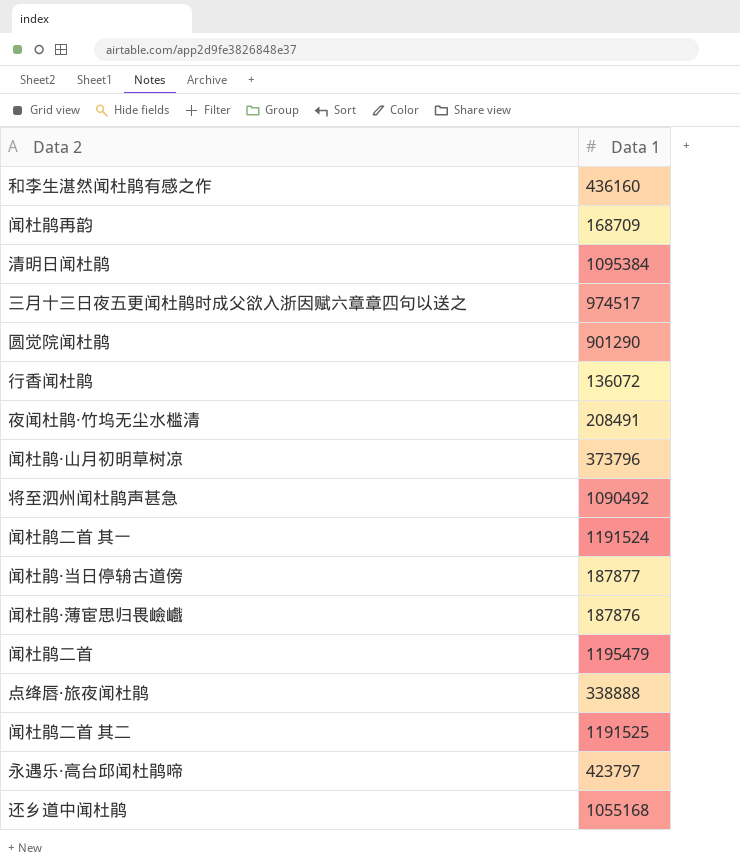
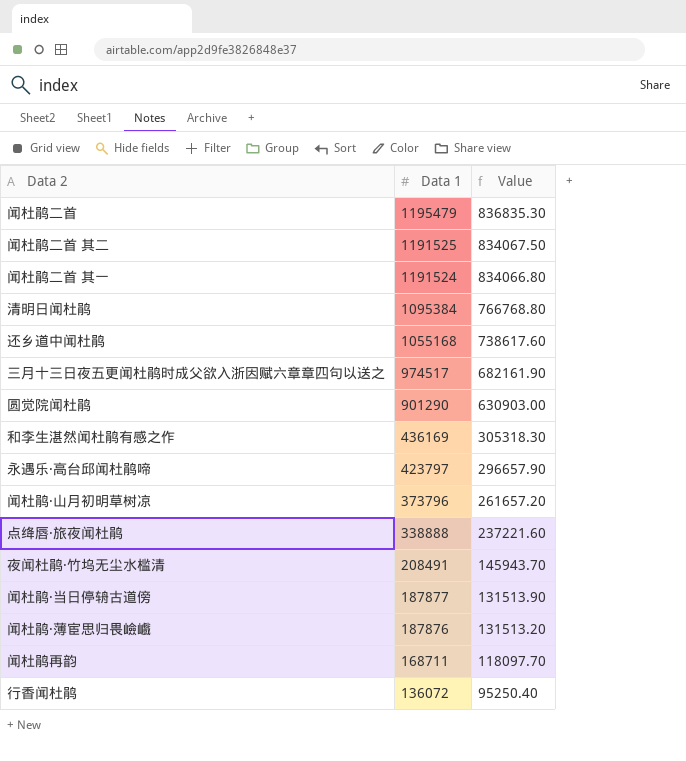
row order: none -> Data 1 descending
column Value | formula: none -> [Data 1] * 0.7
row 将至泗州闻杜鹃声甚急: 1090492 -> none
和李生湛然闻杜鹃有感之作 | Data 1: 436160 -> 436169
闻杜鹃再韵 | Data 1: 168709 -> 168711

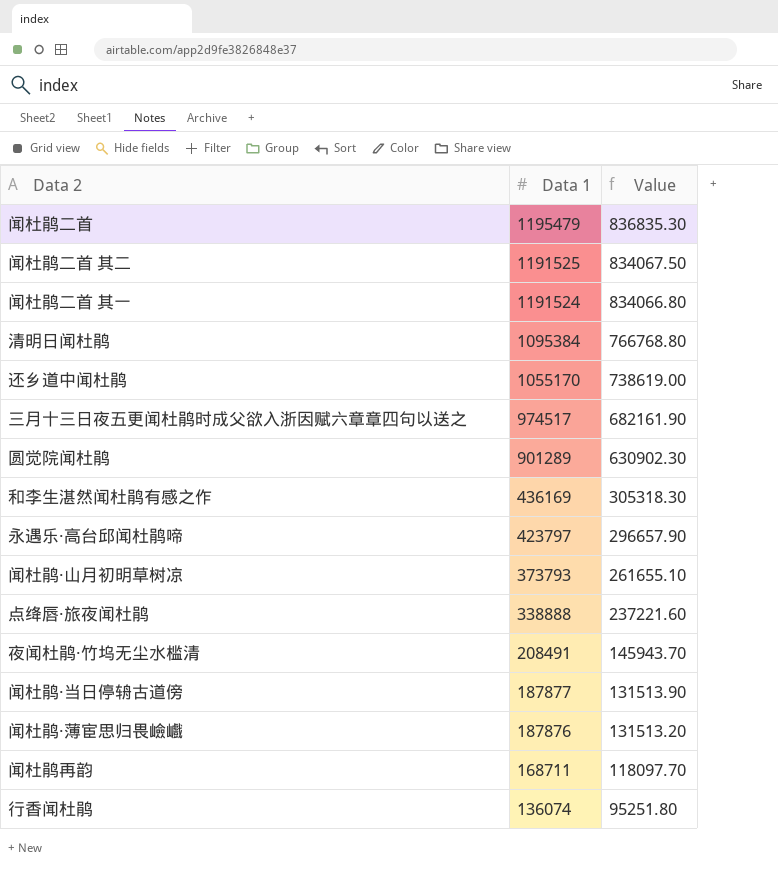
还乡道中闻杜鹃 | Data 1: 1055168 -> 1055170
还乡道中闻杜鹃 | Value: 738617.60 -> 738619.00
圆觉院闻杜鹃 | Data 1: 901290 -> 901289
圆觉院闻杜鹃 | Value: 630903.00 -> 630902.30
闻杜鹃·山月初明草树凉 | Data 1: 373796 -> 373793
闻杜鹃·山月初明草树凉 | Value: 261657.20 -> 261655.10
行香闻杜鹃 | Data 1: 136072 -> 136074
行香闻杜鹃 | Value: 95250.40 -> 95251.80

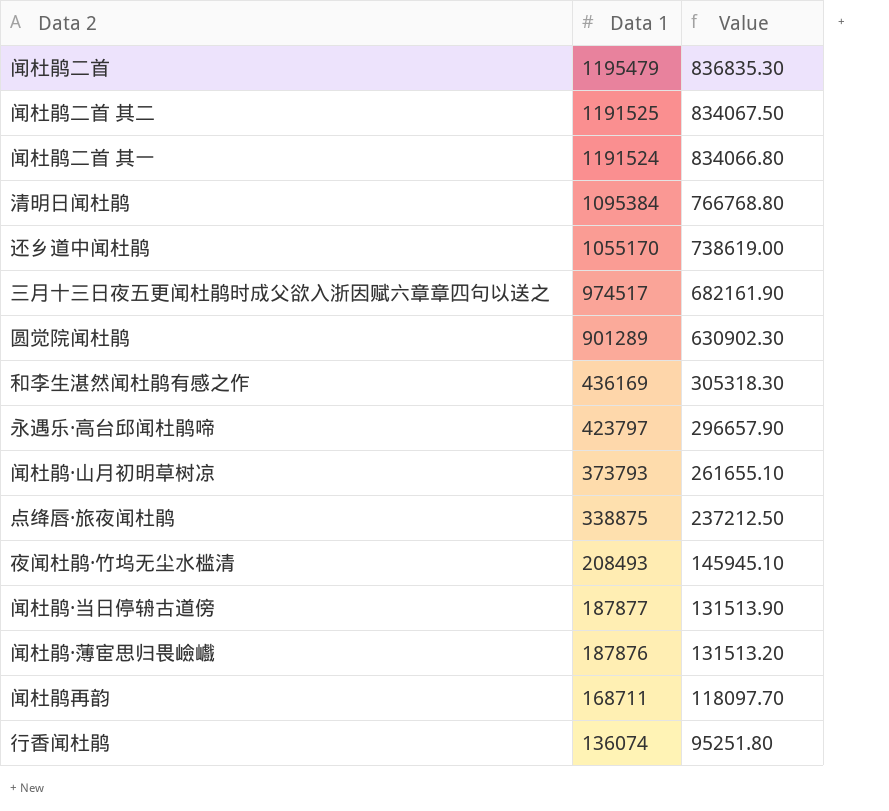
点绛唇·旅夜闻杜鹃 | Data 1: 338888 -> 338875
点绛唇·旅夜闻杜鹃 | Value: 237221.60 -> 237212.50
夜闻杜鹃·竹坞无尘水槛清 | Data 1: 208491 -> 208493
夜闻杜鹃·竹坞无尘水槛清 | Value: 145943.70 -> 145945.10

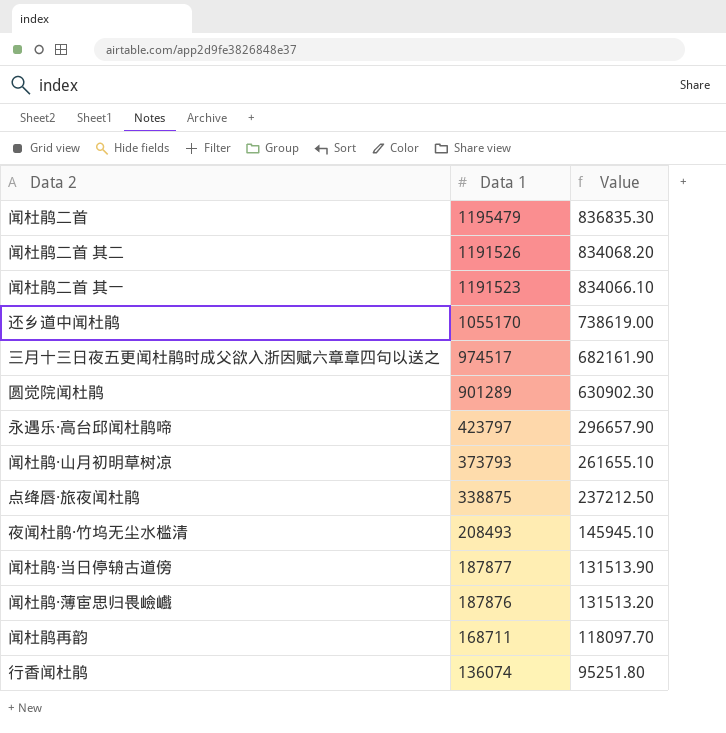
row 清明日闻杜鹃: 1095384 | 766768.80 -> none
row 和李生湛然闻杜鹃有感之作: 436169 | 305318.30 -> none
闻杜鹃二首 其二 | Data 1: 1191525 -> 1191526
闻杜鹃二首 其二 | Value: 834067.50 -> 834068.20
闻杜鹃二首 其一 | Data 1: 1191524 -> 1191523
闻杜鹃二首 其一 | Value: 834066.80 -> 834066.10

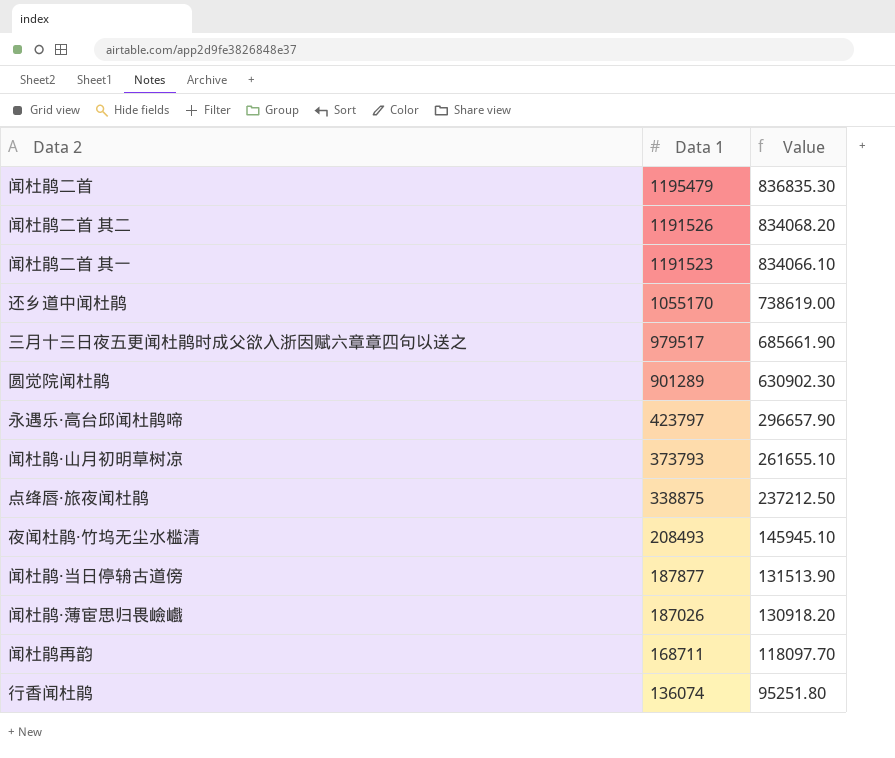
三月十三日夜五更闻杜鹃时成父欲入浙因赋六章章四句以送之 | Data 1: 974517 -> 979517
三月十三日夜五更闻杜鹃时成父欲入浙因赋六章章四句以送之 | Value: 682161.90 -> 685661.90
闻杜鹃·薄宦思归畏嶮巇 | Data 1: 187876 -> 187026
闻杜鹃·薄宦思归畏嶮巇 | Value: 131513.20 -> 130918.20

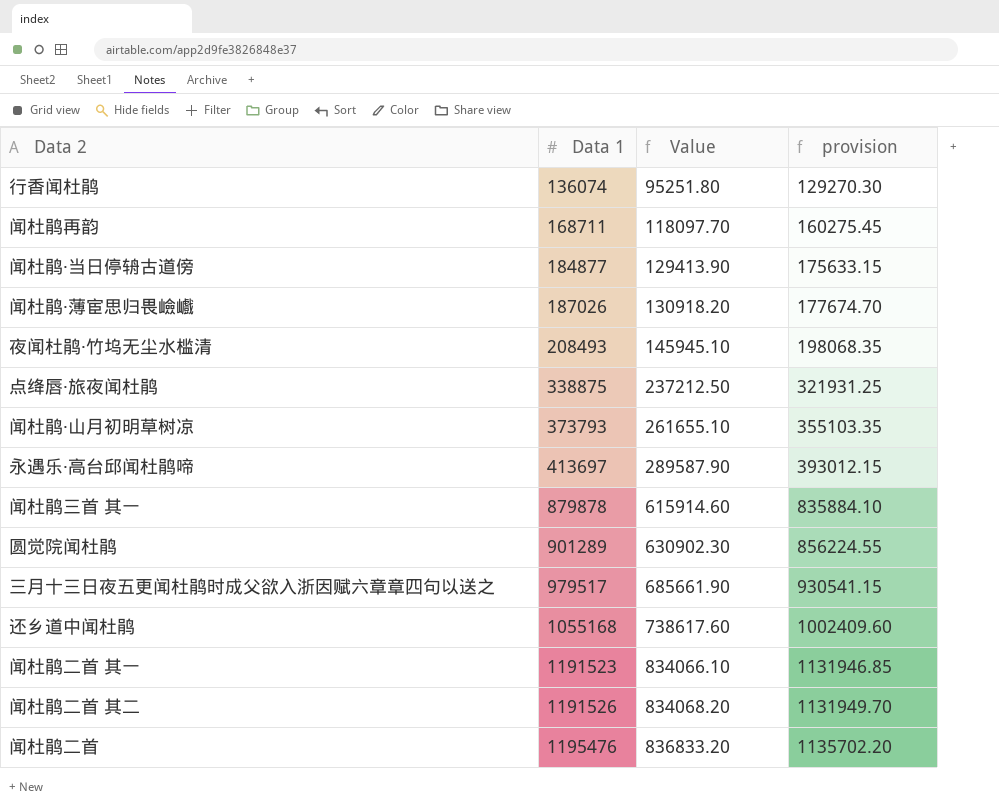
row order: Data 1 descending -> Data 1 ascending
column provision | formula: none -> [Data 1] * 0.95
闻杜鹃·当日停辀古道傍 | Data 1: 187877 -> 184877
闻杜鹃·当日停辀古道傍 | Value: 131513.90 -> 129413.90
永遇乐·高台邱闻杜鹃啼 | Data 1: 423797 -> 413697
永遇乐·高台邱闻杜鹃啼 | Value: 296657.90 -> 289587.90
row 闻杜鹃三首 其一: none -> 879878 | 615914.60 | 835884.10
还乡道中闻杜鹃 | Data 1: 1055170 -> 1055168
还乡道中闻杜鹃 | Value: 738619.00 -> 738617.60
闻杜鹃二首 | Data 1: 1195479 -> 1195476
闻杜鹃二首 | Value: 836835.30 -> 836833.20

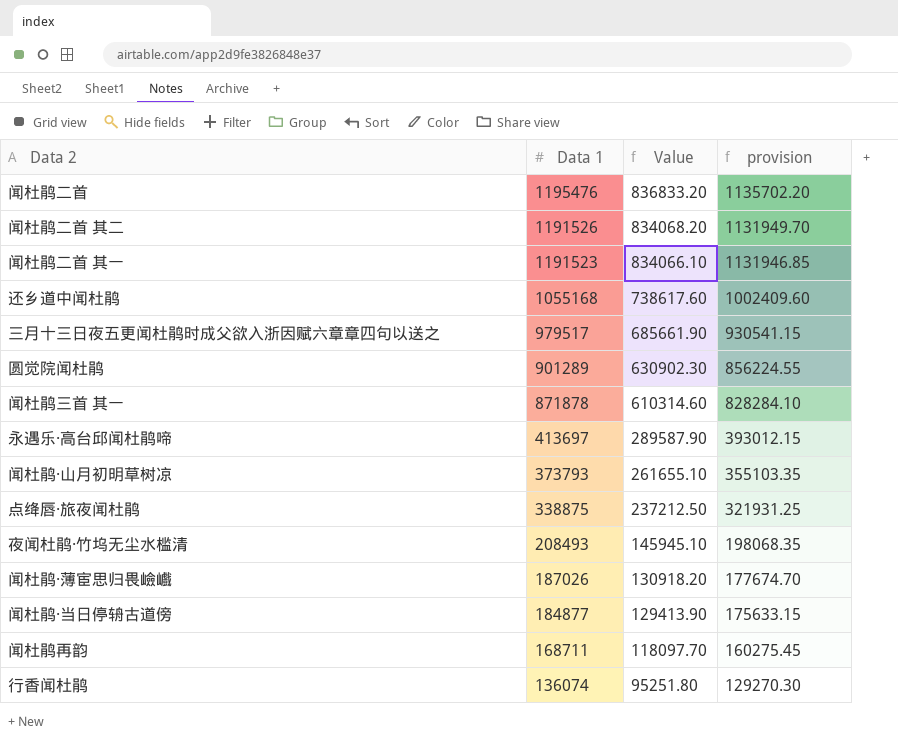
row order: Data 1 ascending -> Data 1 descending
闻杜鹃三首 其一 | Data 1: 879878 -> 871878
闻杜鹃三首 其一 | Value: 615914.60 -> 610314.60
闻杜鹃三首 其一 | provision: 835884.10 -> 828284.10

